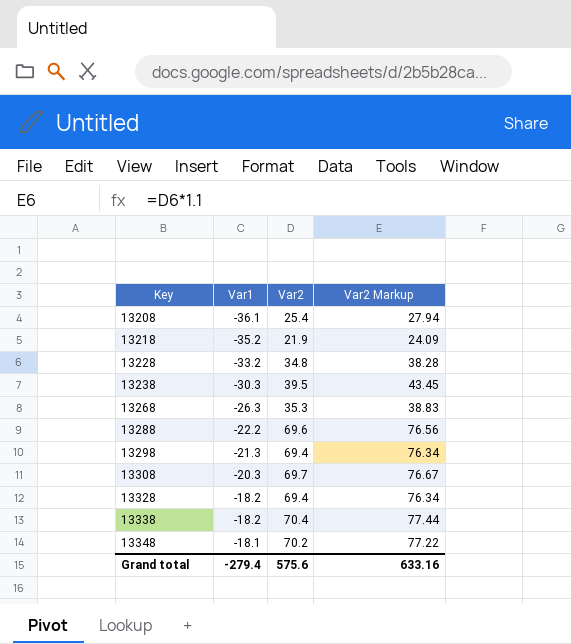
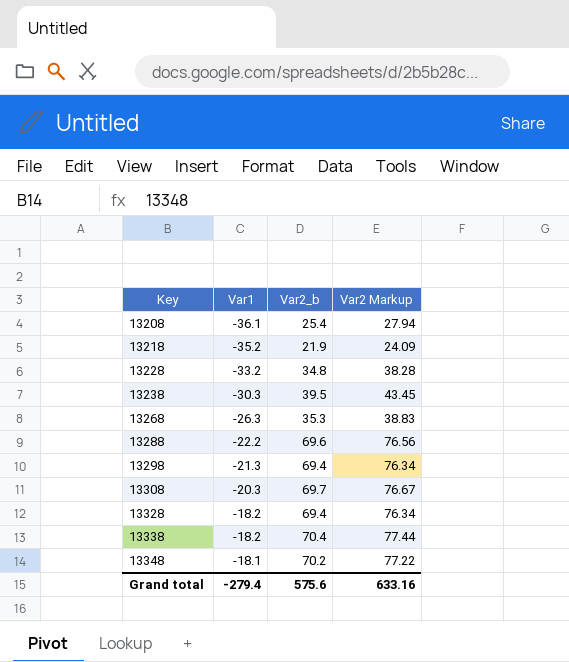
column name: Var2 -> Var2_b

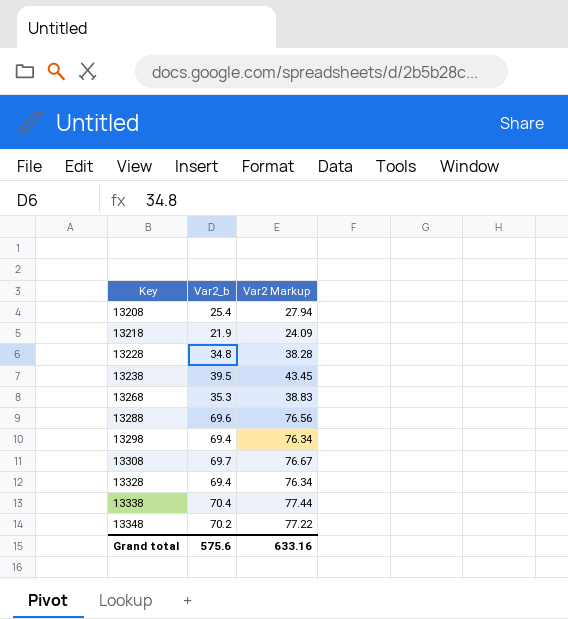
column Var1 | position: 2 -> none

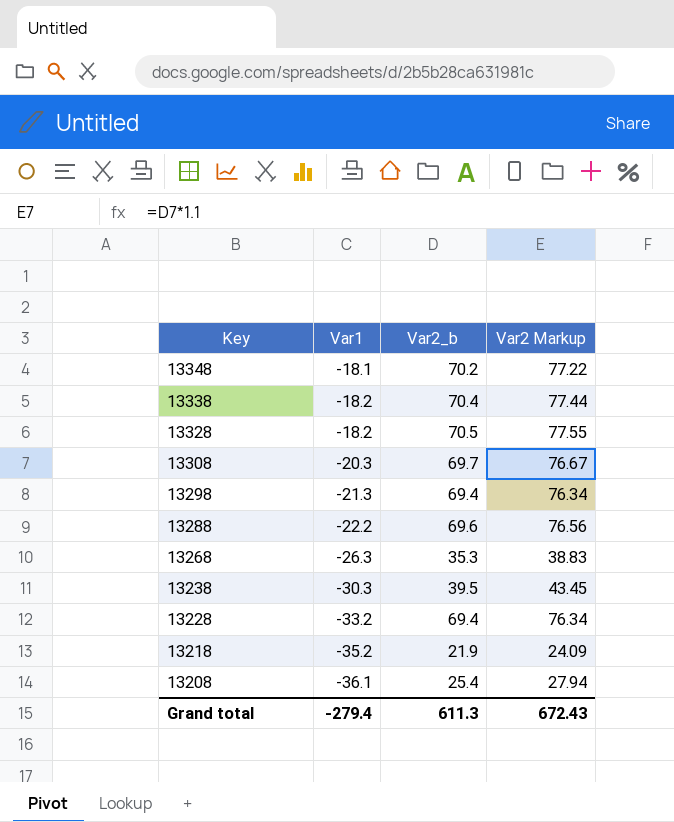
row order: Key ascending -> Key descending
column Var1 | position: none -> 2
13328 | Var2_b: 69.4 -> 70.5
13328 | Var2 Markup: 76.34 -> 77.55
13228 | Var2_b: 34.8 -> 69.4
13228 | Var2 Markup: 38.28 -> 76.34
Grand total | Var2_b: 575.6 -> 611.3
Grand total | Var2 Markup: 633.16 -> 672.43

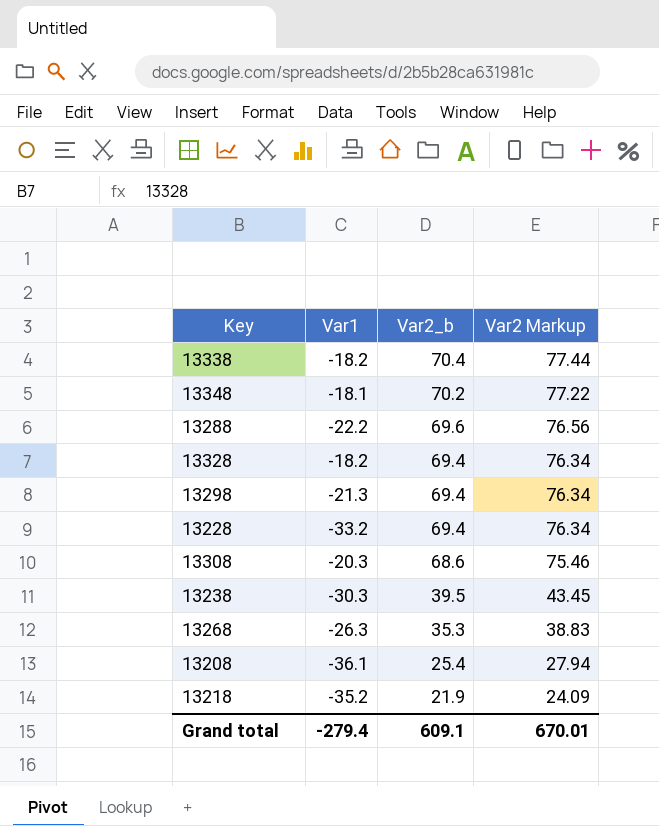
row order: Key descending -> Var2_b descending
13328 | Var2_b: 70.5 -> 69.4
13328 | Var2 Markup: 77.55 -> 76.34
13308 | Var2_b: 69.7 -> 68.6
13308 | Var2 Markup: 76.67 -> 75.46
Grand total | Var2_b: 611.3 -> 609.1
Grand total | Var2 Markup: 672.43 -> 670.01

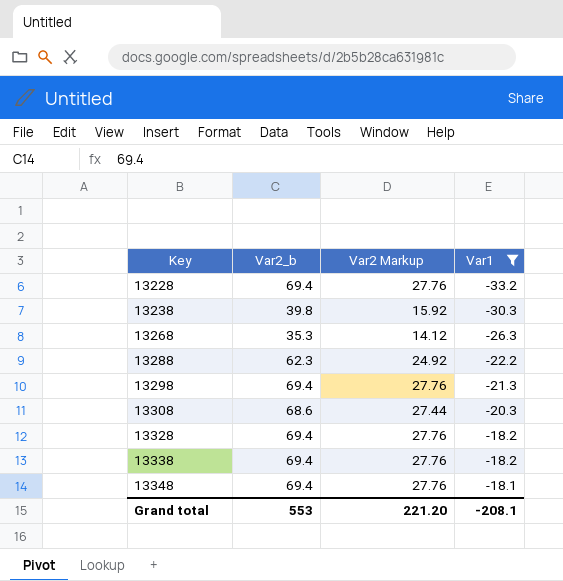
filter: none -> Var1 >= -33.2
row order: Var2_b descending -> Key ascending
column Var2 Markup | formula: [Var2_b] * 1.1 -> [Var2_b] * 0.4
column Var1 | position: 2 -> 4
13238 | Var2_b: 39.5 -> 39.8
13288 | Var2_b: 69.6 -> 62.3
13338 | Var2_b: 70.4 -> 69.4
13348 | Var2_b: 70.2 -> 69.4
Grand total | Var2_b: 609.1 -> 553
Grand total | Var2 Markup: 670.01 -> 221.20
Grand total | Var1: -279.4 -> -208.1

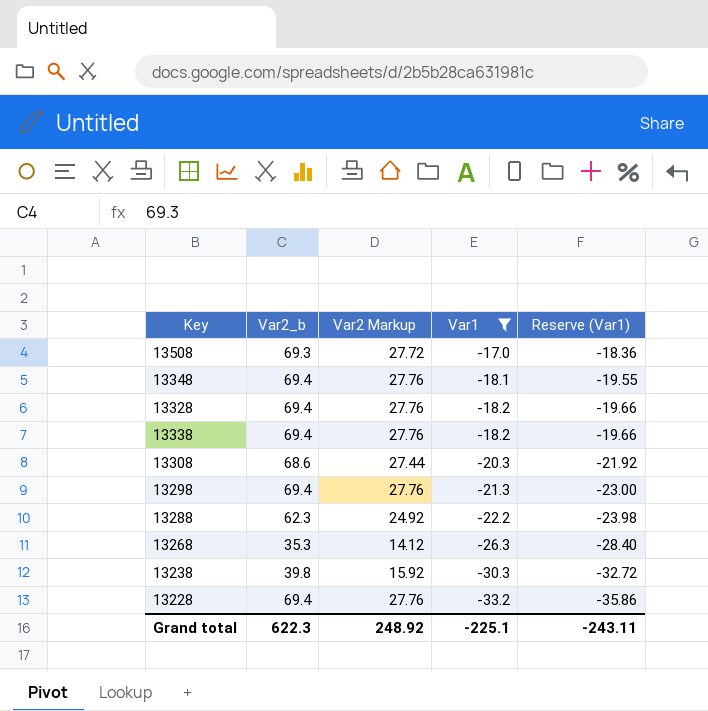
row order: Key ascending -> Var1 descending
column Reserve (Var1) | formula: none -> [Var1] * 1.08
row 13508: none -> 69.3 | 27.72 | -17.0 | -18.36
Grand total | Var2_b: 553 -> 622.3
Grand total | Var2 Markup: 221.20 -> 248.92
Grand total | Var1: -208.1 -> -225.1

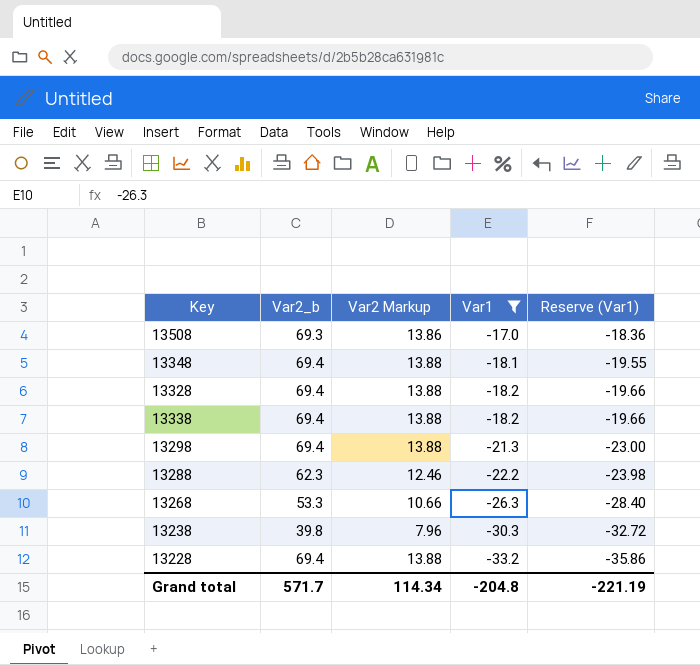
column Var2 Markup | formula: [Var2_b] * 0.4 -> [Var2_b] * 0.2
row 13308: 68.6 | 27.44 | -20.3 | -21.92 -> none
13268 | Var2_b: 35.3 -> 53.3
Grand total | Var2_b: 622.3 -> 571.7
Grand total | Var2 Markup: 248.92 -> 114.34
Grand total | Var1: -225.1 -> -204.8
Grand total | Reserve (Var1): -243.11 -> -221.19

